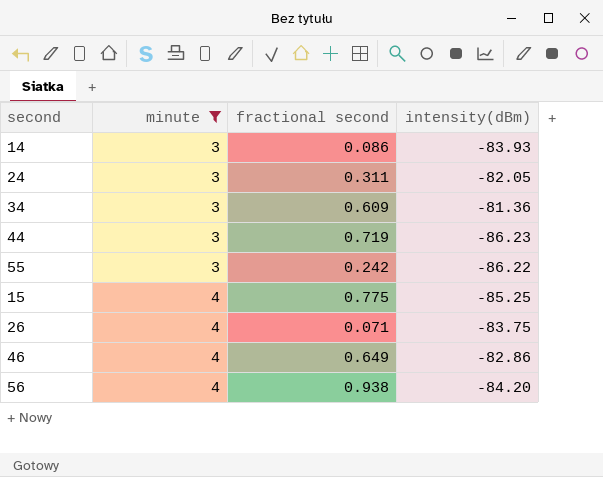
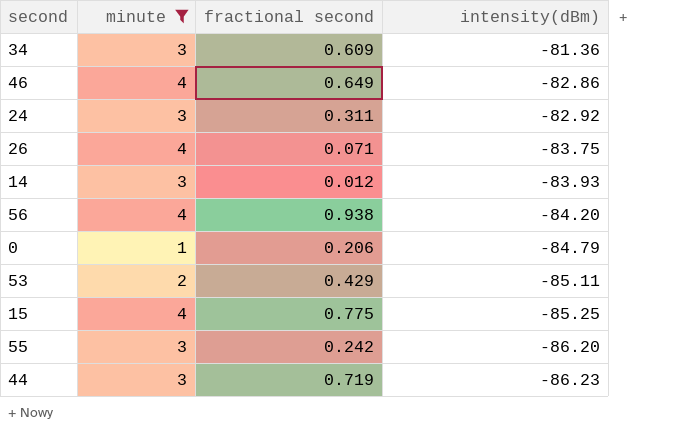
row order: minute ascending -> intensity(dBm) descending
24 | intensity(dBm): -82.05 -> -82.92
14 | fractional second: 0.086 -> 0.012
row 0: none -> 1 | 0.206 | -84.79
row 53: none -> 2 | 0.429 | -85.11
55 | intensity(dBm): -86.22 -> -86.20

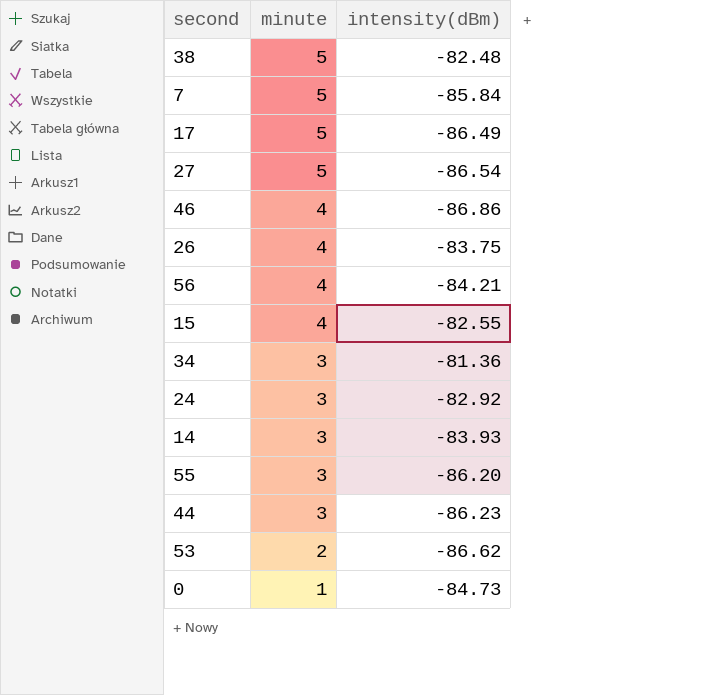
filter: minute != 5 -> none
row order: intensity(dBm) descending -> minute descending
column fractional second | position: 3 -> none
46 | intensity(dBm): -82.86 -> -86.86
56 | intensity(dBm): -84.20 -> -84.21
15 | intensity(dBm): -85.25 -> -82.55
53 | intensity(dBm): -85.11 -> -86.62
0 | intensity(dBm): -84.79 -> -84.73

